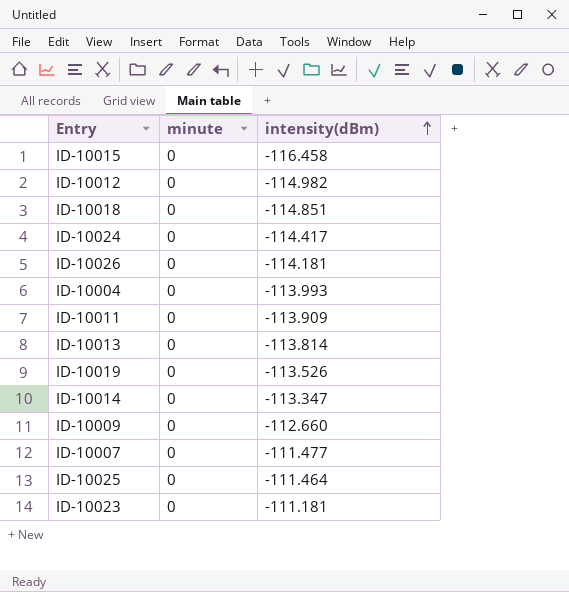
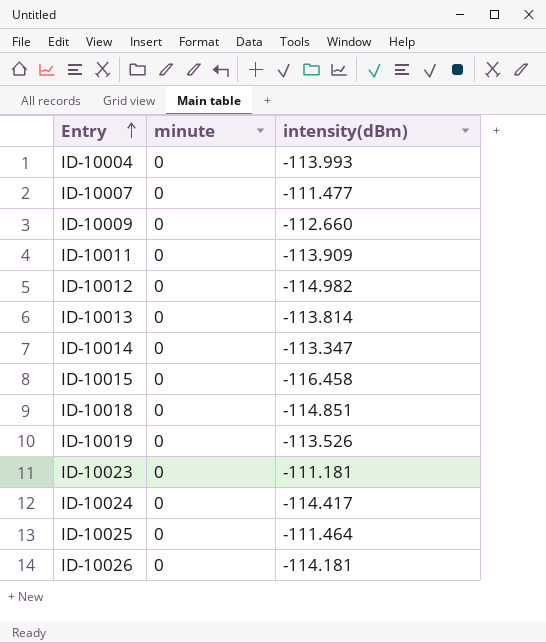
row order: intensity(dBm) ascending -> Entry ascending

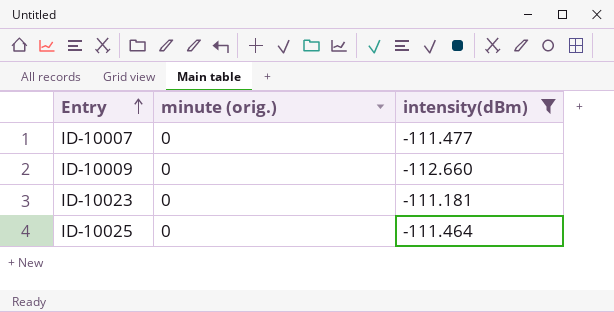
filter: none -> intensity(dBm) >= -112.660
column name: minute -> minute (orig.)

